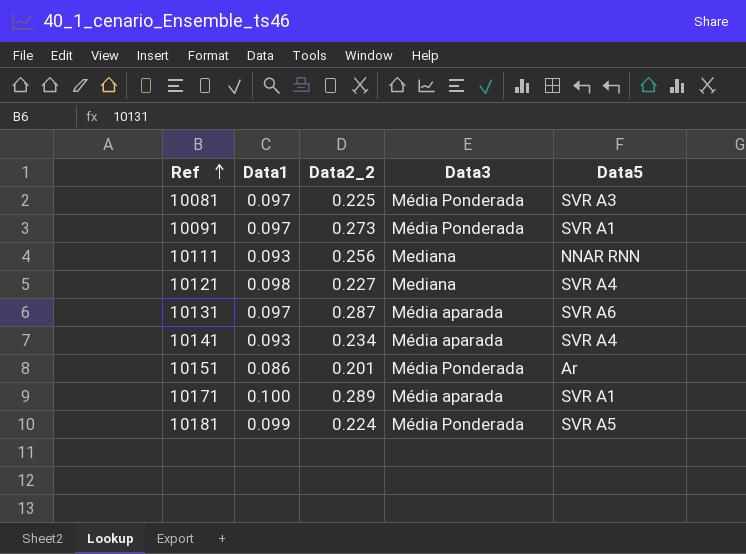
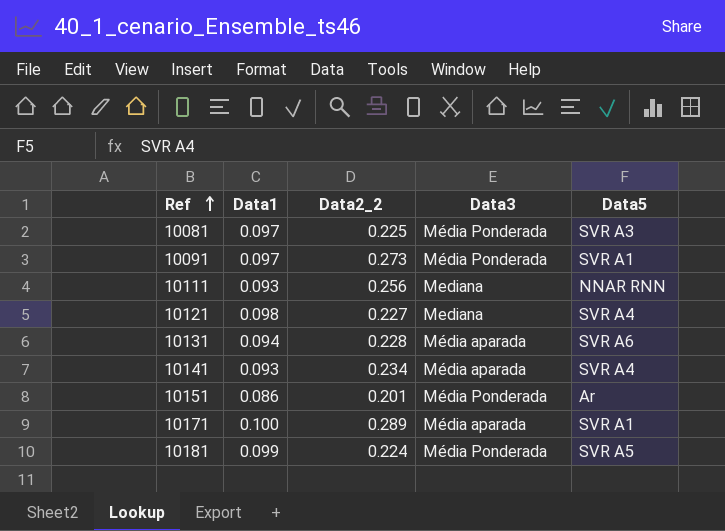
10131 | Data1: 0.097 -> 0.094
10131 | Data2_2: 0.287 -> 0.228

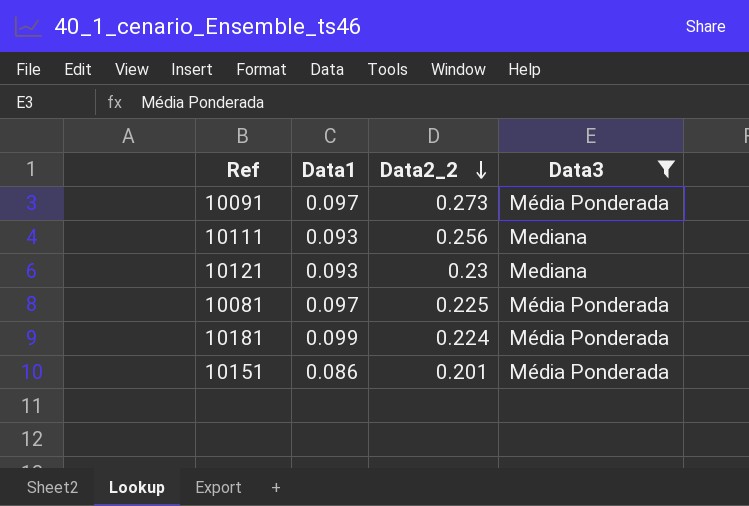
filter: none -> Data3 != Média aparada
row order: Ref ascending -> Data2_2 descending
column Data5 | position: 5 -> none
10121 | Data1: 0.098 -> 0.093
10121 | Data2_2: 0.227 -> 0.23

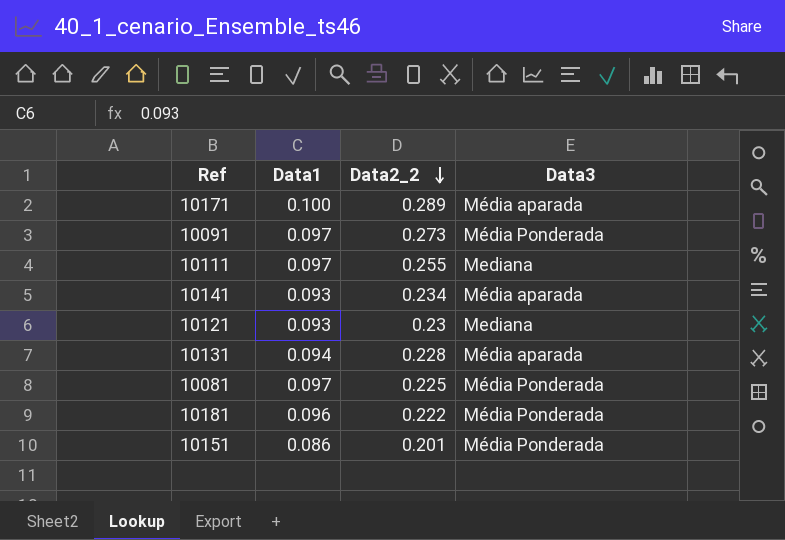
filter: Data3 != Média aparada -> none
10111 | Data1: 0.093 -> 0.097
10111 | Data2_2: 0.256 -> 0.255
10181 | Data1: 0.099 -> 0.096
10181 | Data2_2: 0.224 -> 0.222

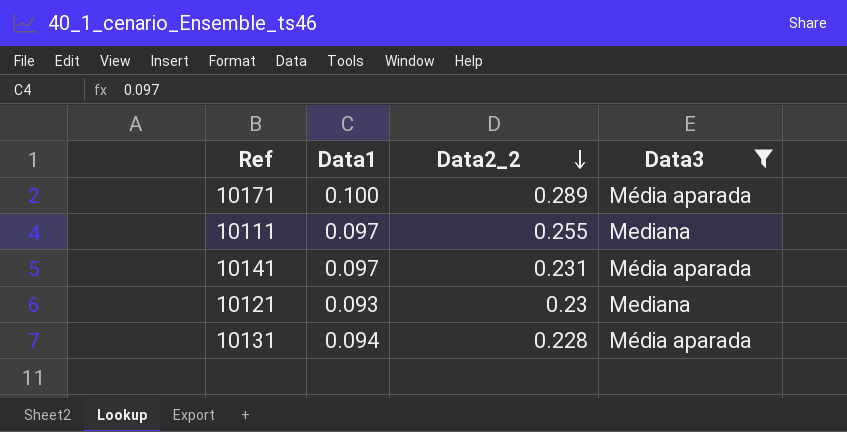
filter: none -> Data3 != Média Ponderada
10141 | Data1: 0.093 -> 0.097
10141 | Data2_2: 0.234 -> 0.231

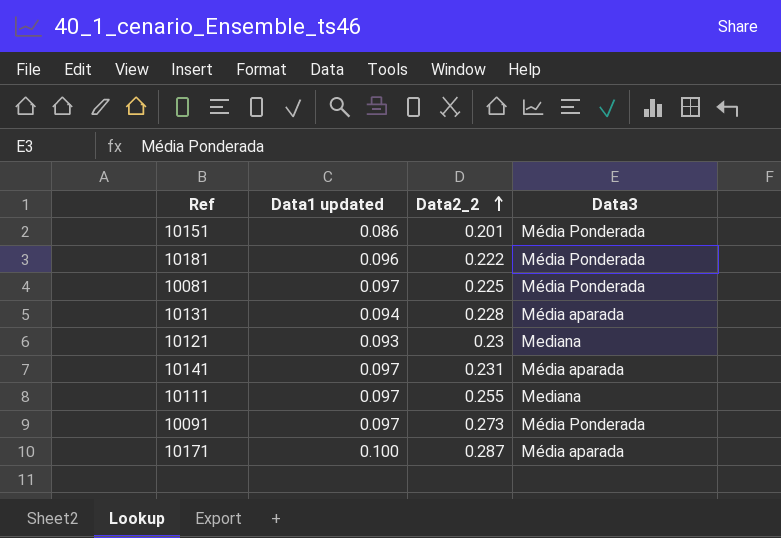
filter: Data3 != Média Ponderada -> none
row order: Data2_2 descending -> Data2_2 ascending
column name: Data1 -> Data1 updated
10171 | Data2_2: 0.289 -> 0.287

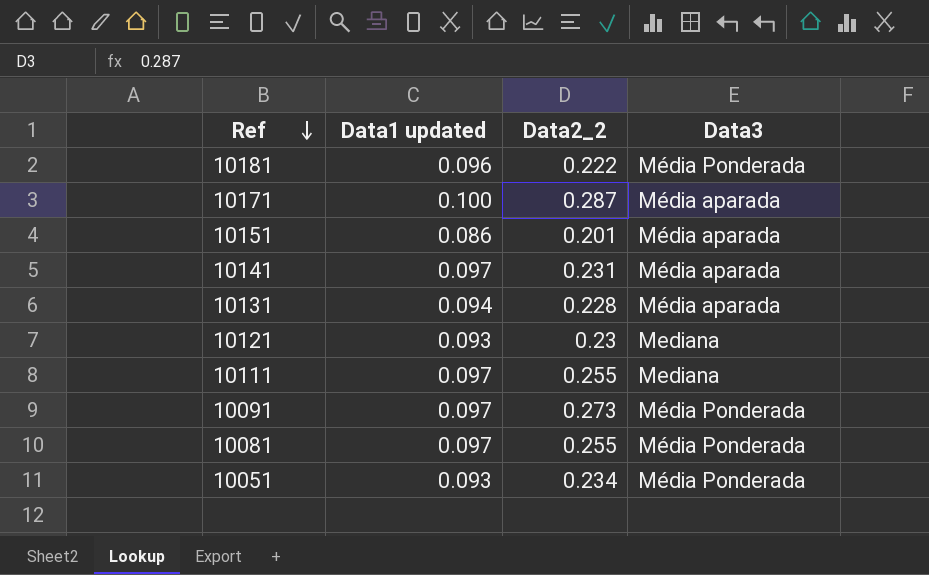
row order: Data2_2 ascending -> Ref descending
10151 | Data3: Média Ponderada -> Média aparada
10081 | Data2_2: 0.225 -> 0.255
row 10051: none -> 0.093 | 0.234 | Média Ponderada

